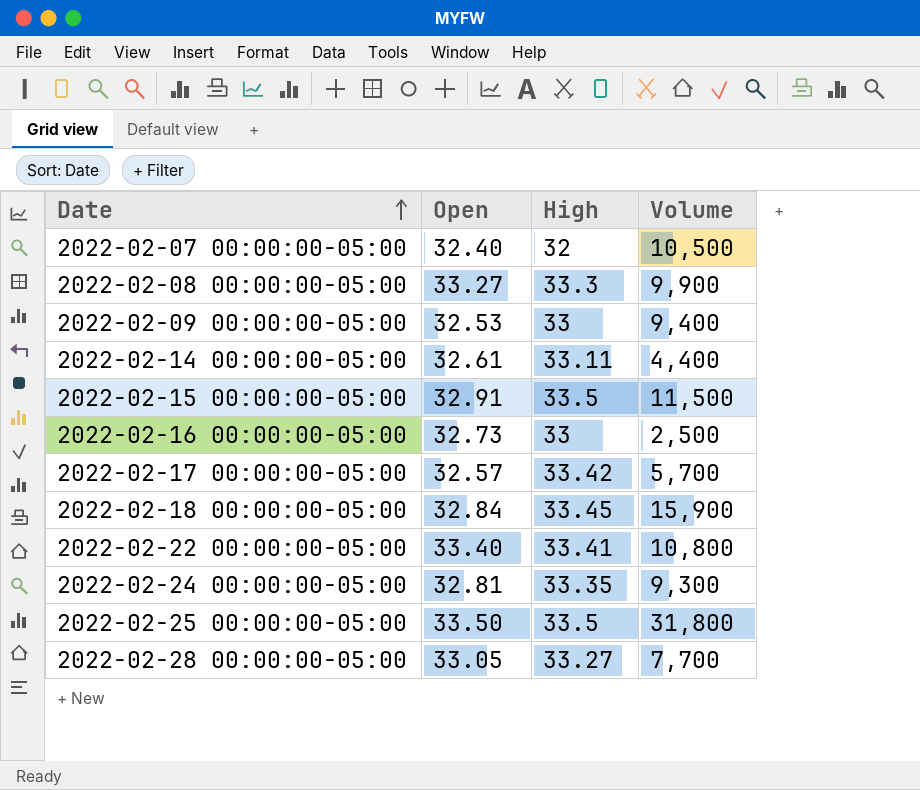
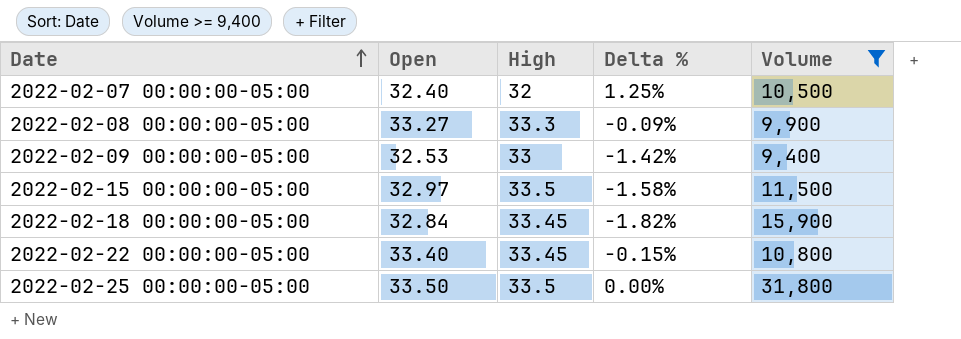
filter: none -> Volume >= 9,400
column Delta % | formula: none -> ([Open] - [High]) / [High]
2022-02-15 00:00:00-05:00 | Open: 32.91 -> 32.97
2022-02-22 00:00:00-05:00 | High: 33.41 -> 33.45

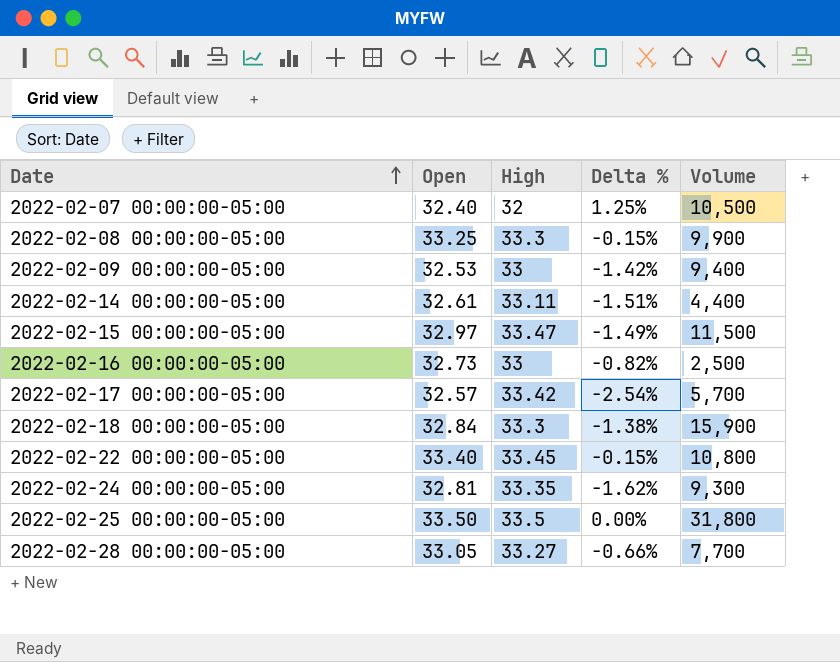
filter: Volume >= 9,400 -> none
2022-02-08 00:00:00-05:00 | Open: 33.27 -> 33.25
2022-02-08 00:00:00-05:00 | Delta %: -0.09% -> -0.15%
2022-02-15 00:00:00-05:00 | High: 33.5 -> 33.47
2022-02-15 00:00:00-05:00 | Delta %: -1.58% -> -1.49%
2022-02-18 00:00:00-05:00 | High: 33.45 -> 33.3
2022-02-18 00:00:00-05:00 | Delta %: -1.82% -> -1.38%

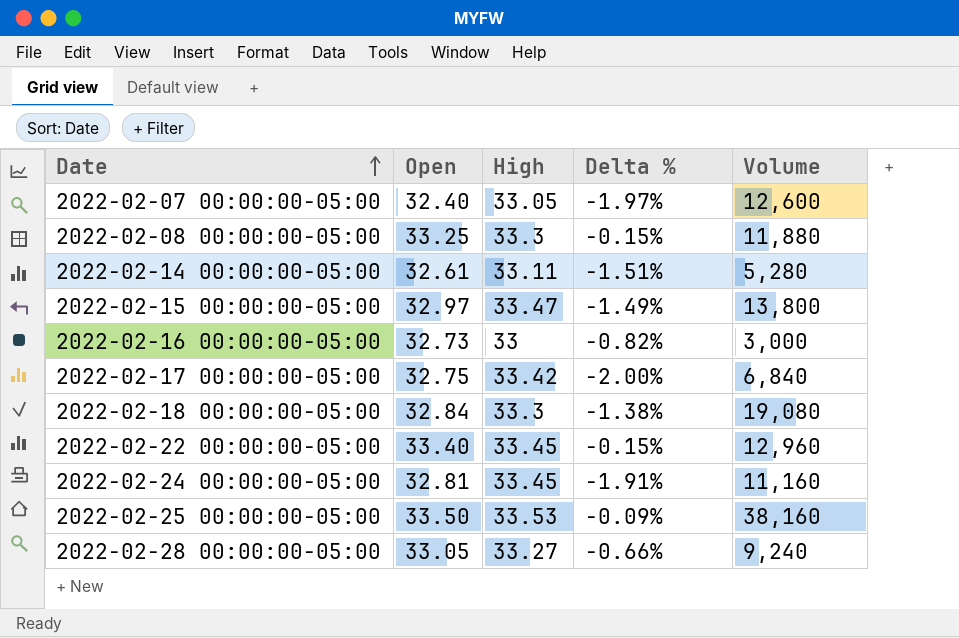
row 2022-02-09 00:00:00-05:00: 32.53 | 33 | -1.42% | 9,400 -> none
2022-02-07 00:00:00-05:00 | High: 32 -> 33.05
2022-02-07 00:00:00-05:00 | Delta %: 1.25% -> -1.97%
2022-02-07 00:00:00-05:00 | Volume: 10,500 -> 12,600
2022-02-08 00:00:00-05:00 | Volume: 9,900 -> 11,880
2022-02-14 00:00:00-05:00 | Volume: 4,400 -> 5,280
2022-02-15 00:00:00-05:00 | Volume: 11,500 -> 13,800
2022-02-16 00:00:00-05:00 | Volume: 2,500 -> 3,000
2022-02-17 00:00:00-05:00 | Open: 32.57 -> 32.75
2022-02-17 00:00:00-05:00 | Delta %: -2.54% -> -2.00%
2022-02-17 00:00:00-05:00 | Volume: 5,700 -> 6,840
2022-02-18 00:00:00-05:00 | Volume: 15,900 -> 19,080
2022-02-22 00:00:00-05:00 | Volume: 10,800 -> 12,960
2022-02-24 00:00:00-05:00 | High: 33.35 -> 33.45
2022-02-24 00:00:00-05:00 | Delta %: -1.62% -> -1.91%
2022-02-24 00:00:00-05:00 | Volume: 9,300 -> 11,160
2022-02-25 00:00:00-05:00 | High: 33.5 -> 33.53
2022-02-25 00:00:00-05:00 | Delta %: 0.00% -> -0.09%
2022-02-25 00:00:00-05:00 | Volume: 31,800 -> 38,160
2022-02-28 00:00:00-05:00 | Volume: 7,700 -> 9,240

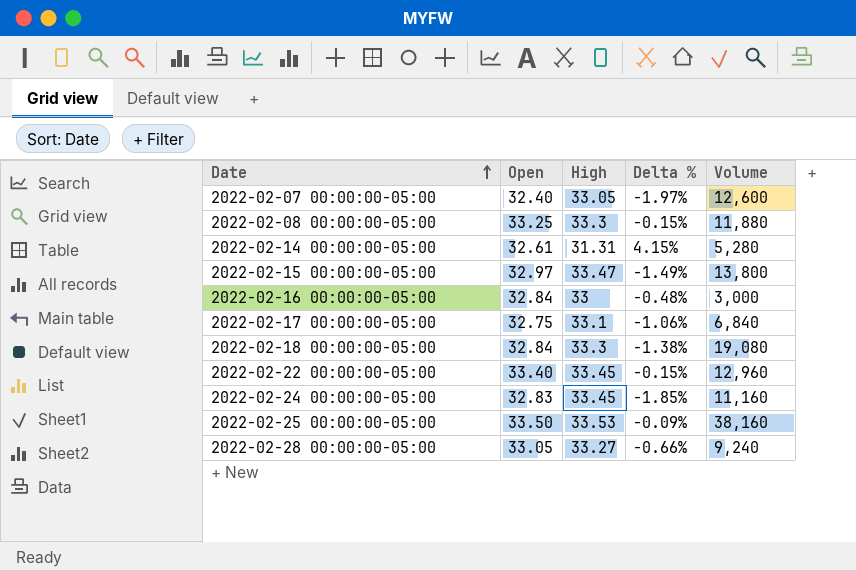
2022-02-14 00:00:00-05:00 | High: 33.11 -> 31.31
2022-02-14 00:00:00-05:00 | Delta %: -1.51% -> 4.15%
2022-02-16 00:00:00-05:00 | Open: 32.73 -> 32.84
2022-02-16 00:00:00-05:00 | Delta %: -0.82% -> -0.48%
2022-02-17 00:00:00-05:00 | High: 33.42 -> 33.1
2022-02-17 00:00:00-05:00 | Delta %: -2.00% -> -1.06%
2022-02-24 00:00:00-05:00 | Open: 32.81 -> 32.83
2022-02-24 00:00:00-05:00 | Delta %: -1.91% -> -1.85%

